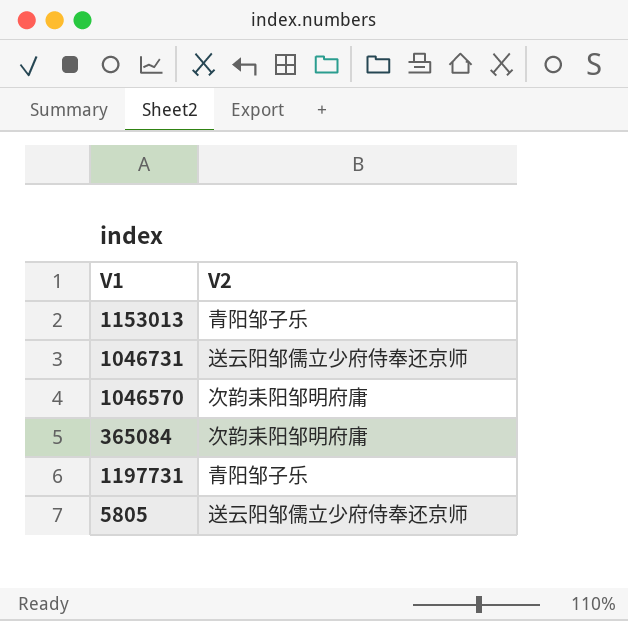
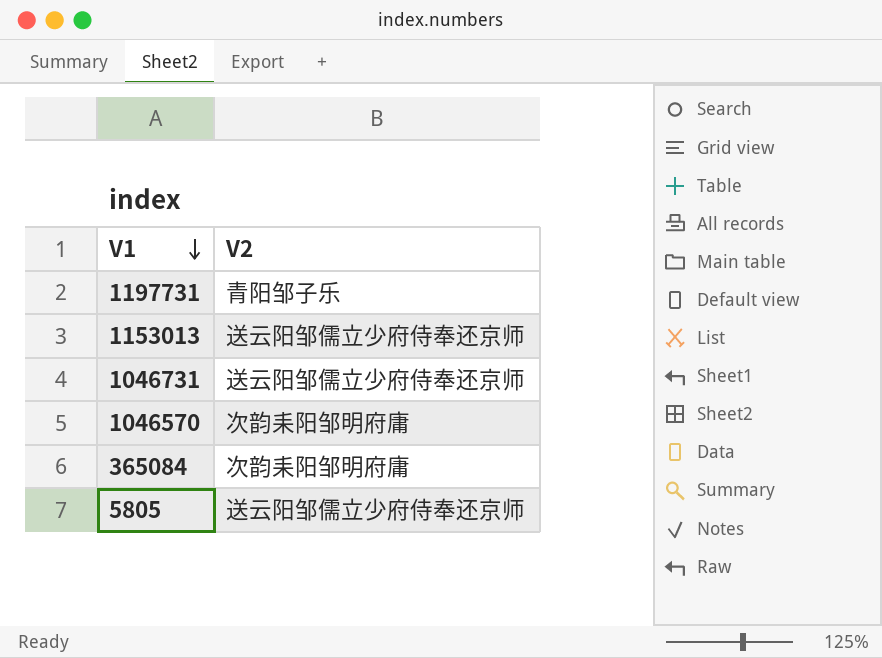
row order: none -> V1 descending
1153013 | V2: 青阳邹子乐 -> 送云阳邹儒立少府侍奉还京师

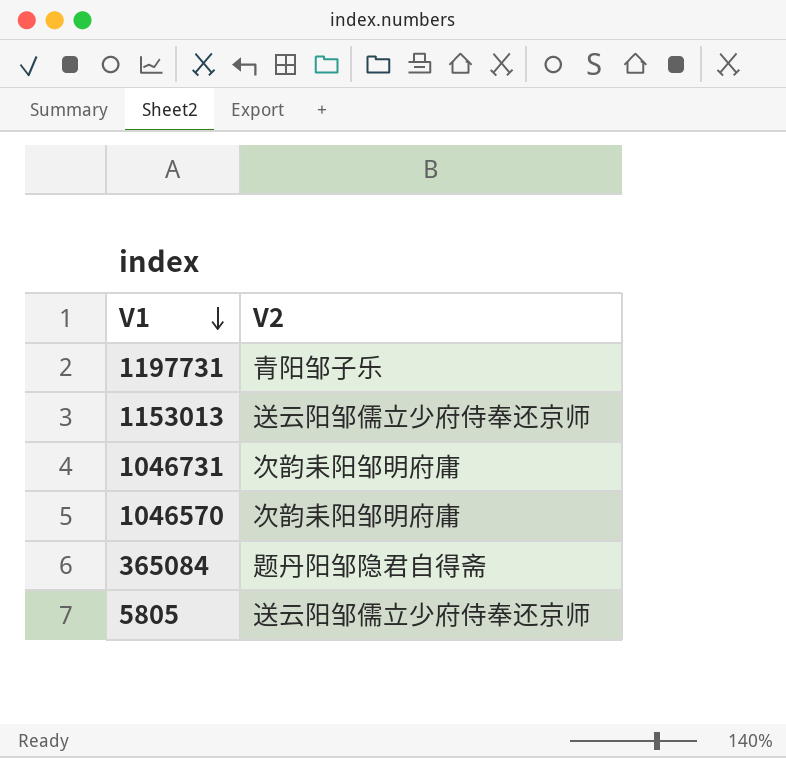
1046731 | V2: 送云阳邹儒立少府侍奉还京师 -> 次韵耒阳邹明府庸
365084 | V2: 次韵耒阳邹明府庸 -> 题丹阳邹隐君自得斋

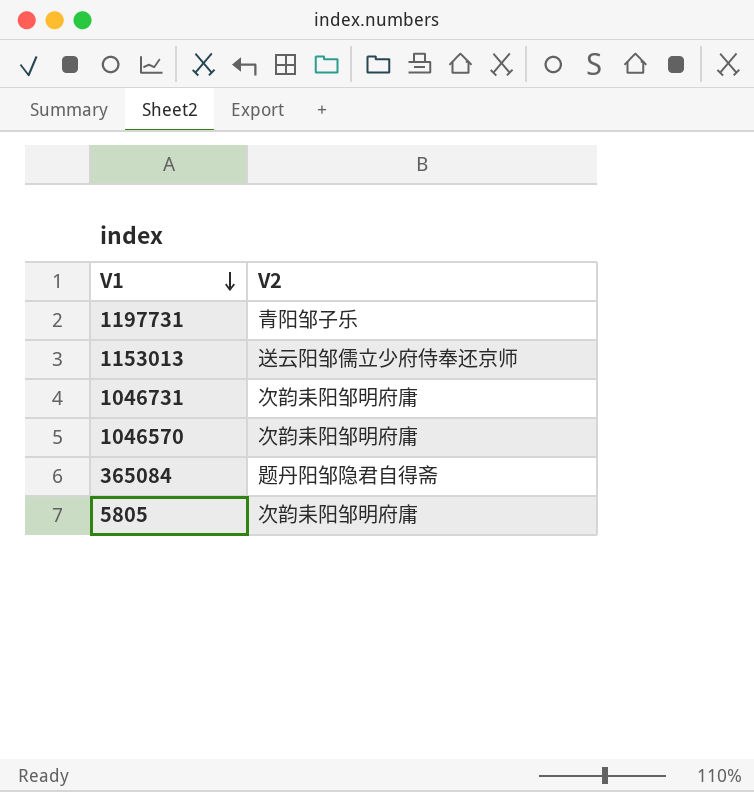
5805 | V2: 送云阳邹儒立少府侍奉还京师 -> 次韵耒阳邹明府庸

